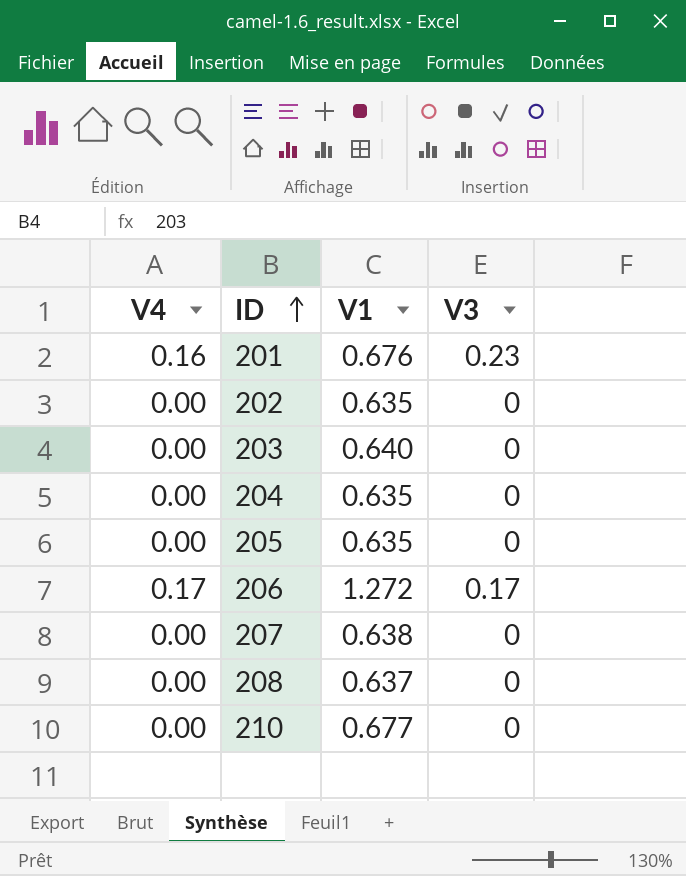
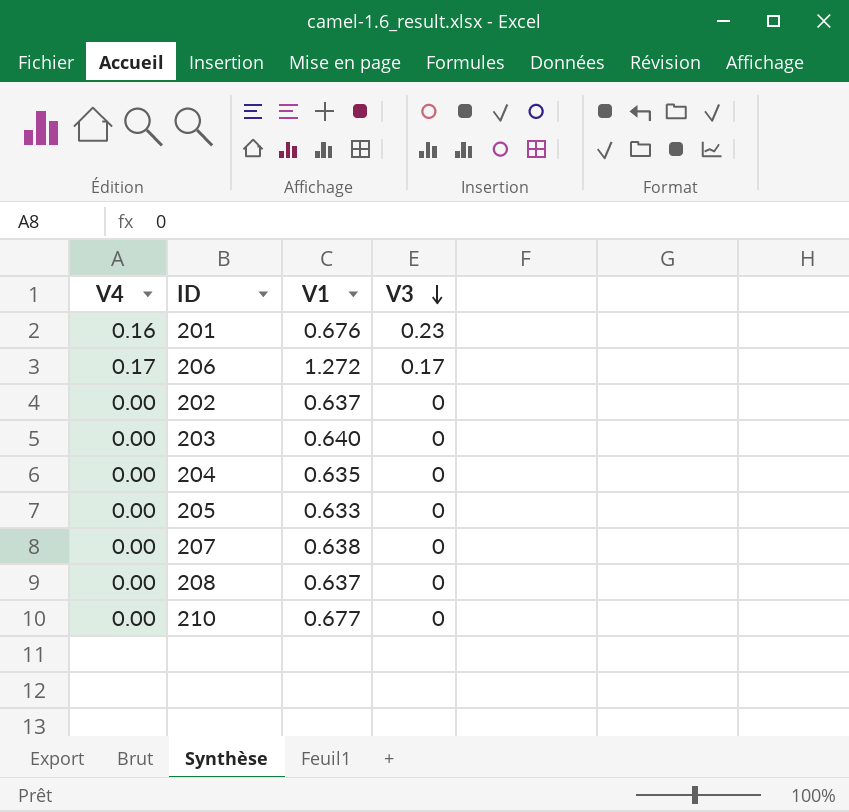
row order: ID ascending -> V3 descending
202 | V1: 0.635 -> 0.637
205 | V1: 0.635 -> 0.633

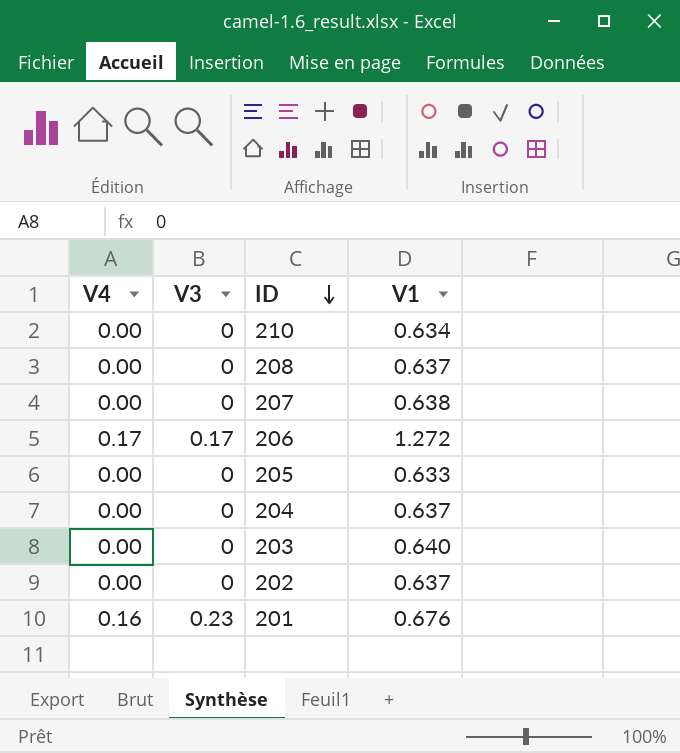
row order: V3 descending -> ID descending
column V3 | position: 4 -> 2
210 | V1: 0.677 -> 0.634
204 | V1: 0.635 -> 0.637

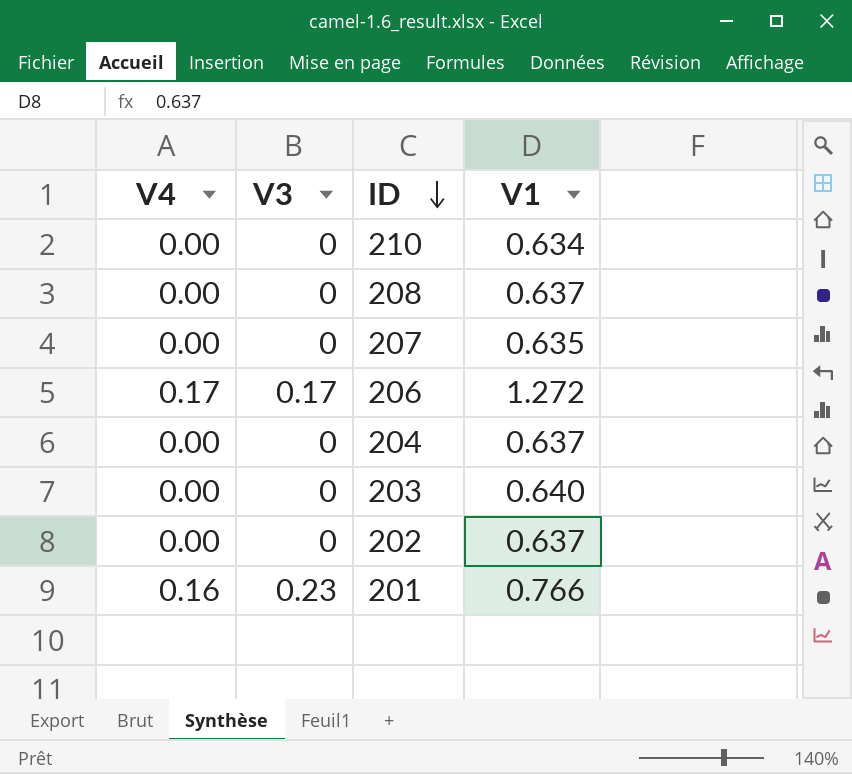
row 205: 0.00 | 0 | 0.633 -> none
207 | V1: 0.638 -> 0.635
201 | V1: 0.676 -> 0.766

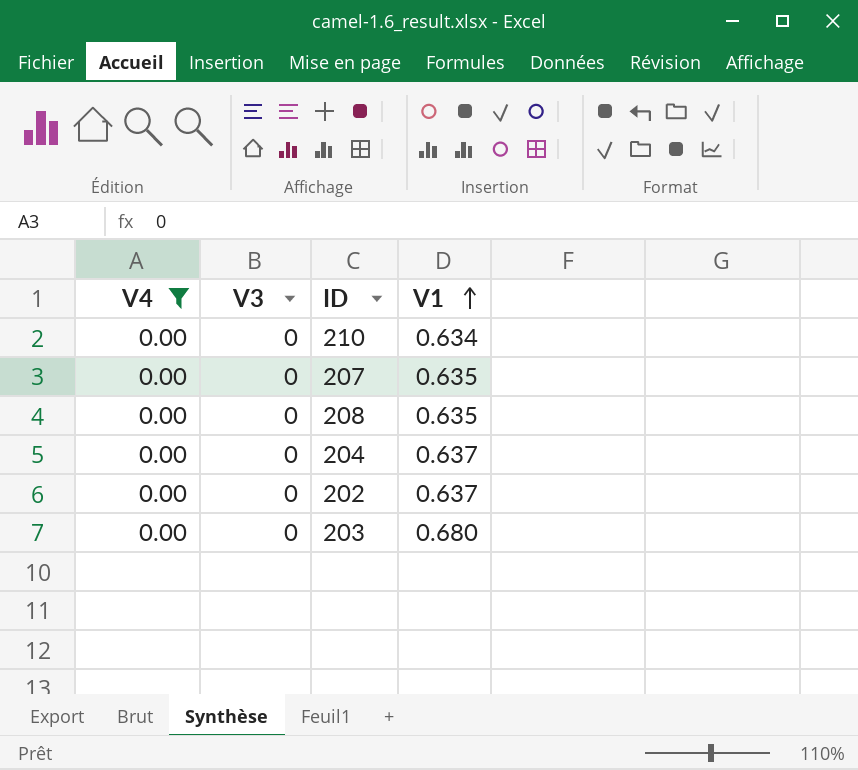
filter: none -> V4 = 0.00
row order: ID descending -> V1 ascending
208 | V1: 0.637 -> 0.635
203 | V1: 0.640 -> 0.680

